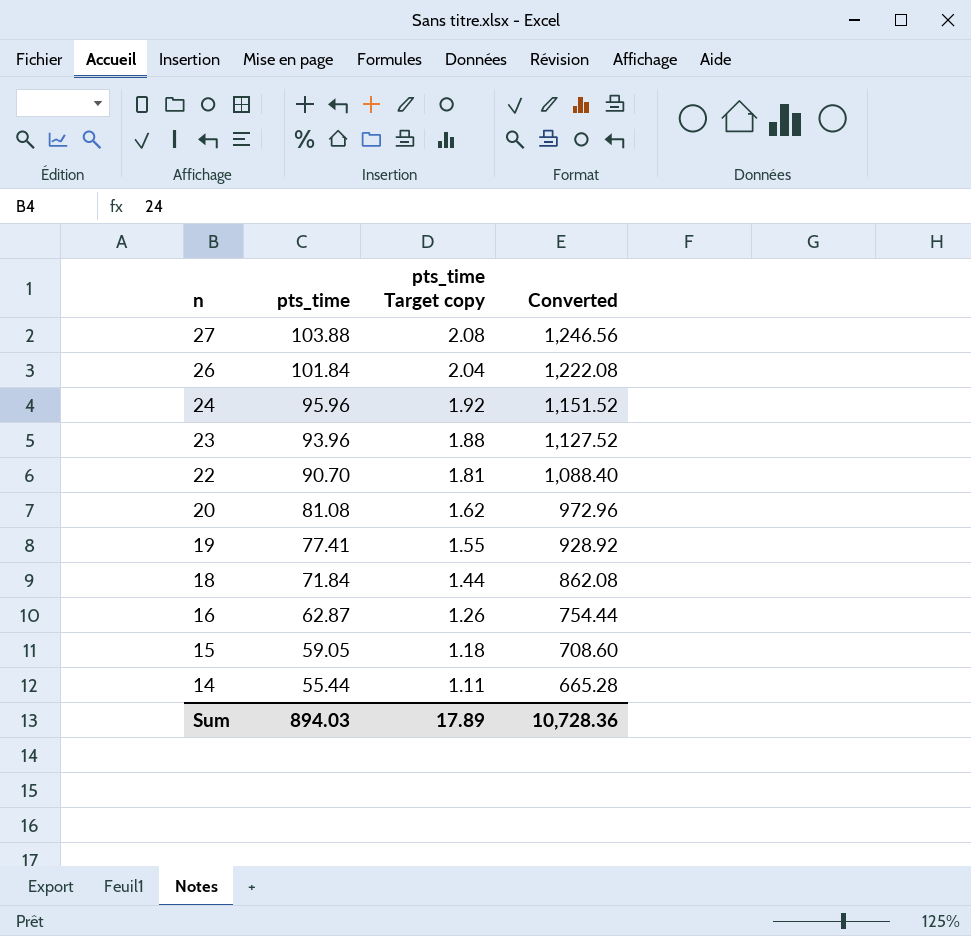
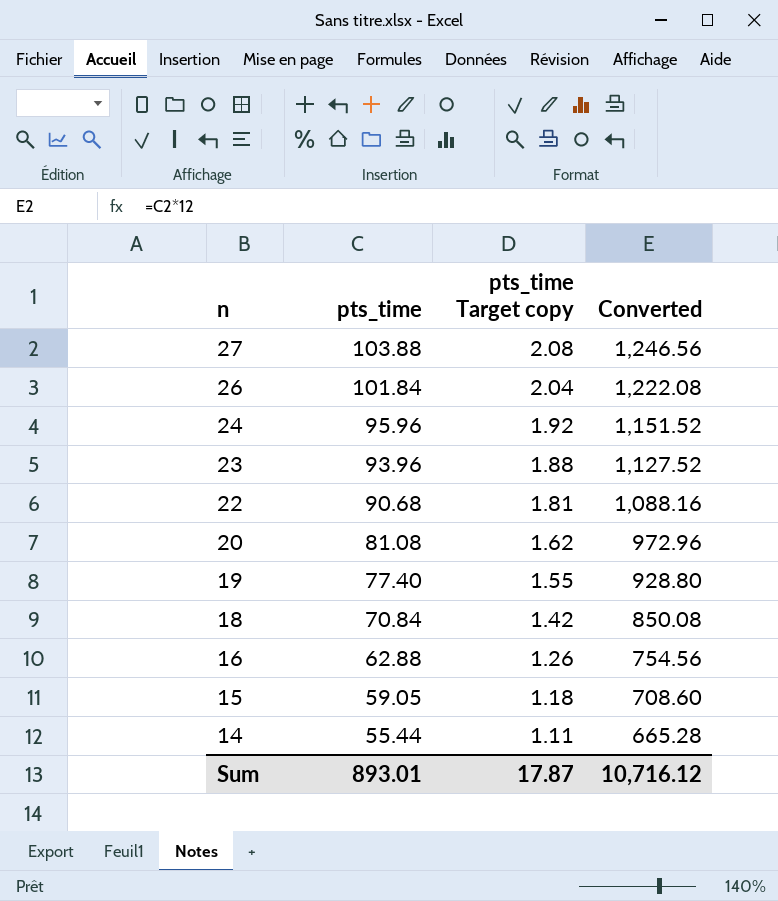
22 | pts_time: 90.70 -> 90.68
22 | Converted: 1,088.40 -> 1,088.16
19 | pts_time: 77.41 -> 77.40
19 | Converted: 928.92 -> 928.80
18 | pts_time: 71.84 -> 70.84
18 | pts_time Target copy: 1.44 -> 1.42
18 | Converted: 862.08 -> 850.08
16 | pts_time: 62.87 -> 62.88
16 | Converted: 754.44 -> 754.56
Sum | pts_time: 894.03 -> 893.01
Sum | pts_time Target copy: 17.89 -> 17.87
Sum | Converted: 10,728.36 -> 10,716.12

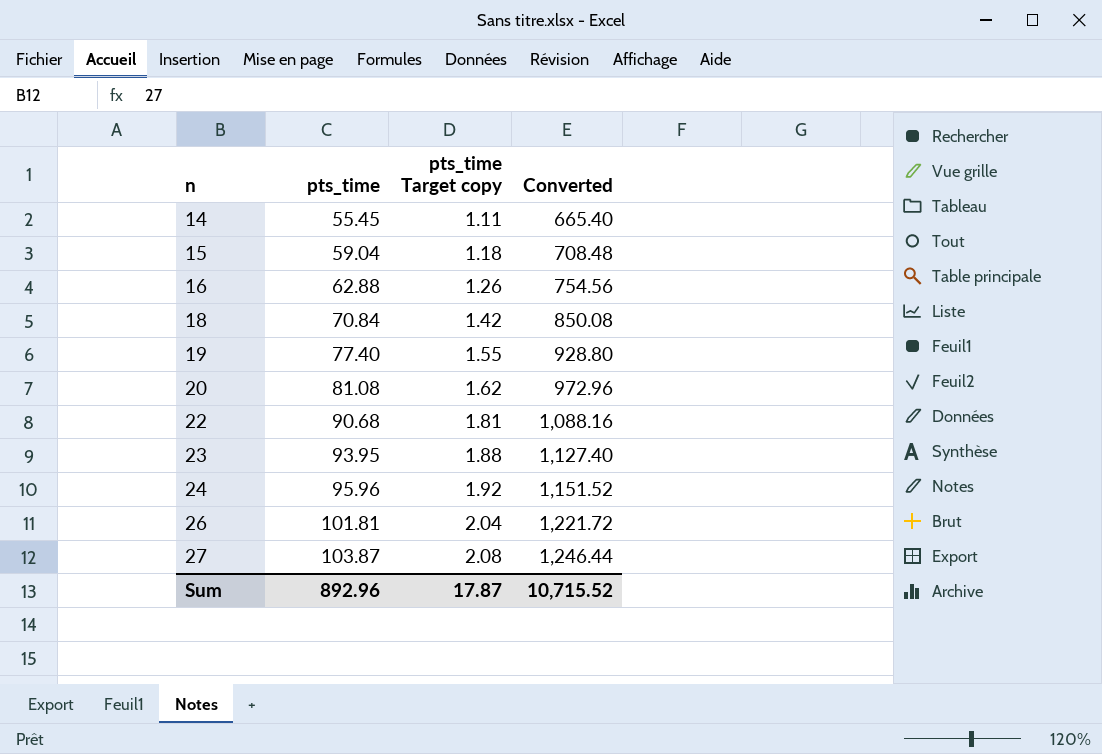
row order: n descending -> n ascending
14 | pts_time: 55.44 -> 55.45
14 | Converted: 665.28 -> 665.40
15 | pts_time: 59.05 -> 59.04
15 | Converted: 708.60 -> 708.48
23 | pts_time: 93.96 -> 93.95
23 | Converted: 1,127.52 -> 1,127.40
26 | pts_time: 101.84 -> 101.81
26 | Converted: 1,222.08 -> 1,221.72
27 | pts_time: 103.88 -> 103.87
27 | Converted: 1,246.56 -> 1,246.44
Sum | pts_time: 893.01 -> 892.96
Sum | Converted: 10,716.12 -> 10,715.52

